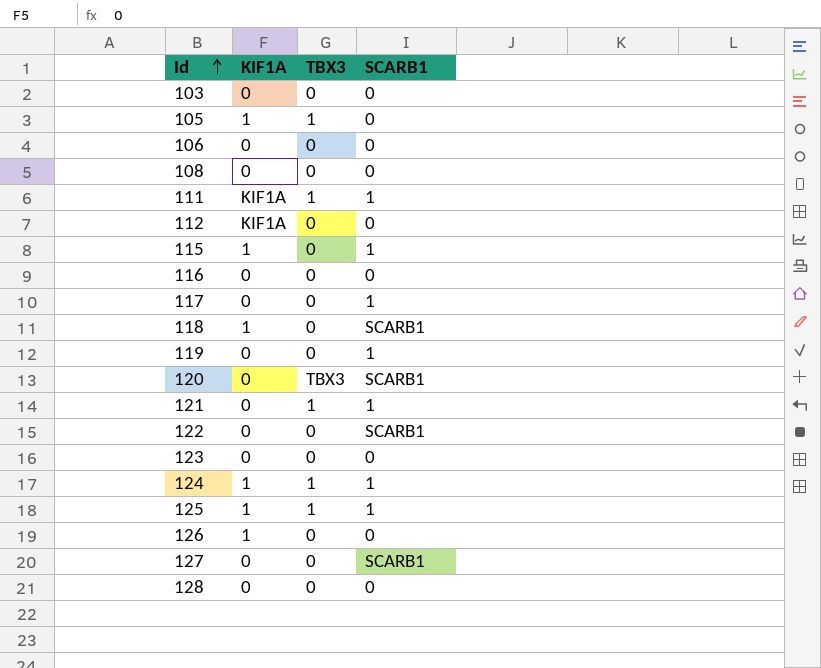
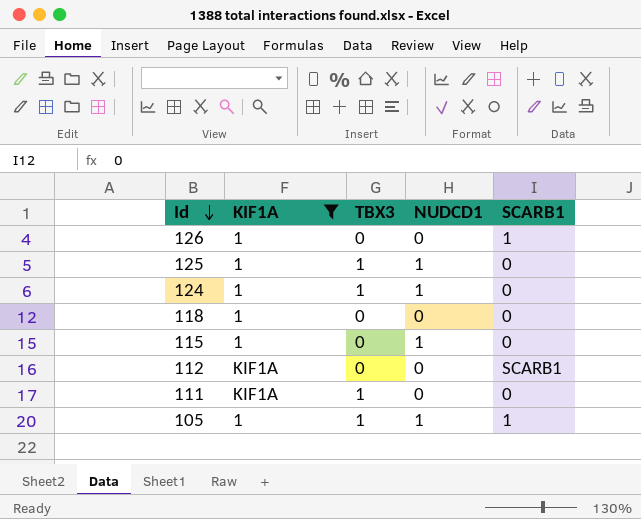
filter: none -> KIF1A != 0
row order: Id ascending -> Id descending
column NUDCD1 | position: none -> 4
126 | SCARB1: 0 -> 1
125 | SCARB1: 1 -> 0
124 | SCARB1: 1 -> 0
118 | SCARB1: SCARB1 -> 0
115 | SCARB1: 1 -> 0
112 | SCARB1: 0 -> SCARB1
111 | SCARB1: 1 -> 0
105 | SCARB1: 0 -> 1

